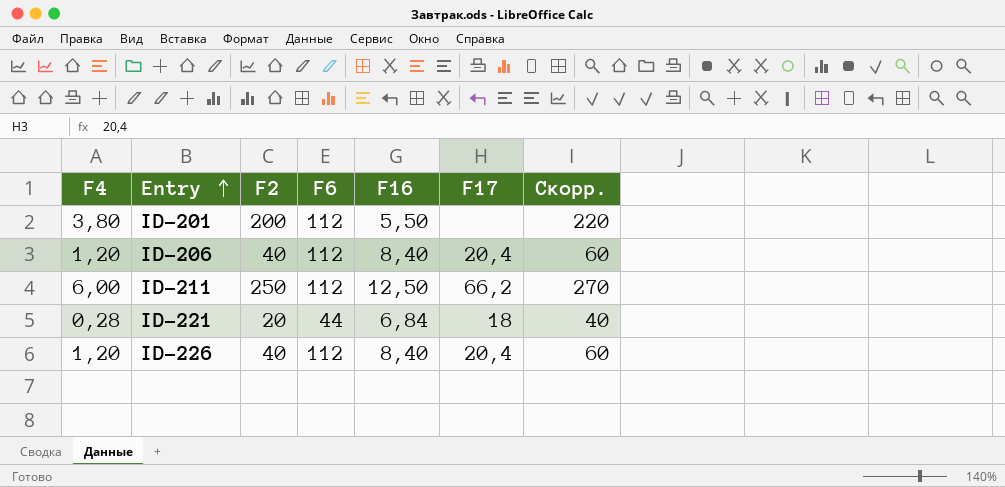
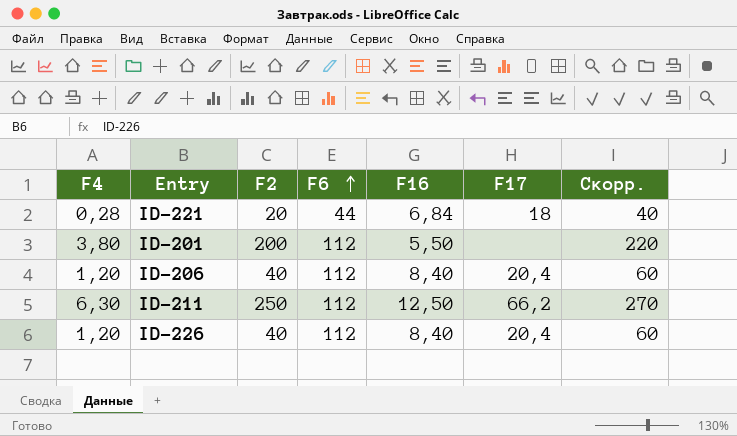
row order: Entry ascending -> F6 ascending
ID-211 | F4: 6,00 -> 6,30

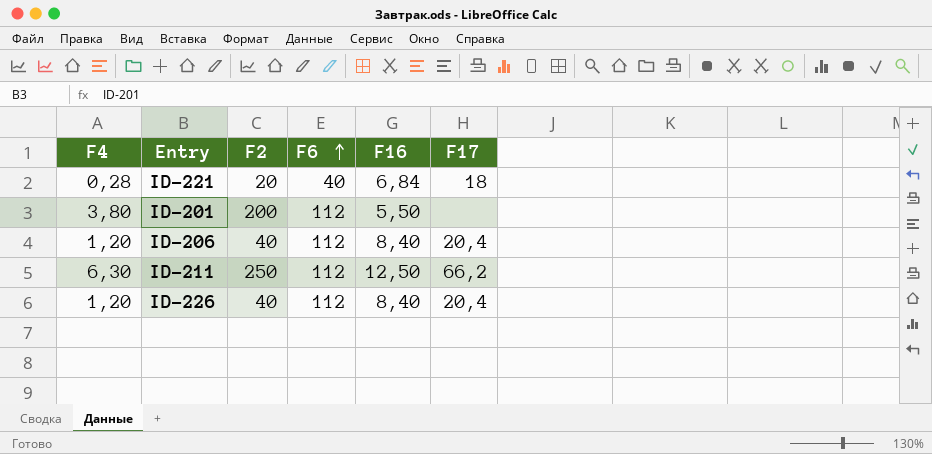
column Скорр. | formula: [F2] + 20 -> none
ID-221 | F6: 44 -> 40

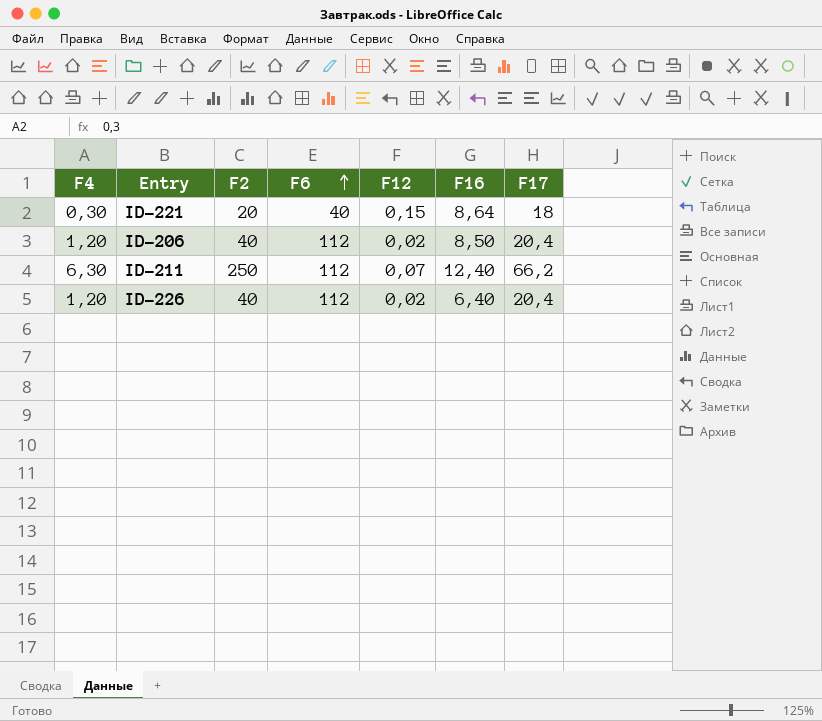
column F12 | position: none -> 5
row ID-201: 3,80 | 200 | 112 | 5,50 | none -> none
ID-221 | F4: 0,28 -> 0,30
ID-221 | F16: 6,84 -> 8,64
ID-206 | F16: 8,40 -> 8,50
ID-211 | F16: 12,50 -> 12,40
ID-226 | F16: 8,40 -> 6,40

